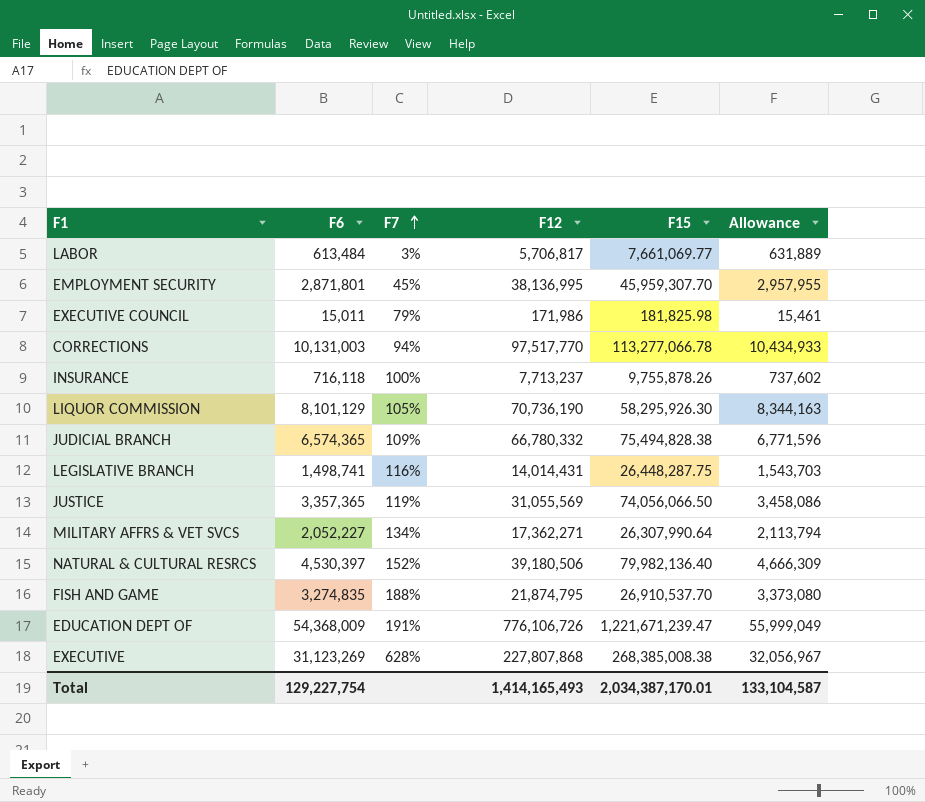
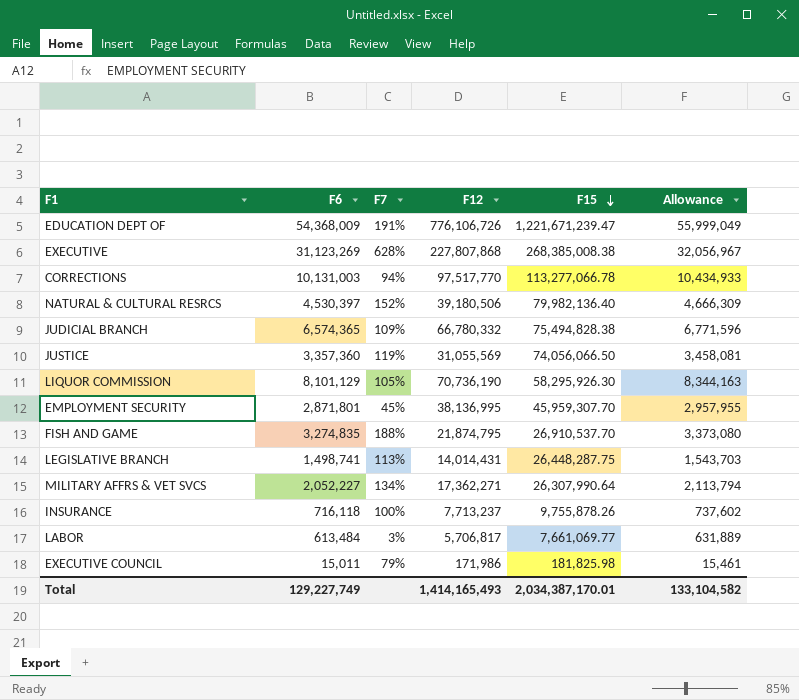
row order: F7 ascending -> F15 descending
JUSTICE | F6: 3,357,365 -> 3,357,360
JUSTICE | Allowance: 3,458,086 -> 3,458,081
LEGISLATIVE BRANCH | F7: 116% -> 113%
Total | F6: 129,227,754 -> 129,227,749
Total | Allowance: 133,104,587 -> 133,104,582

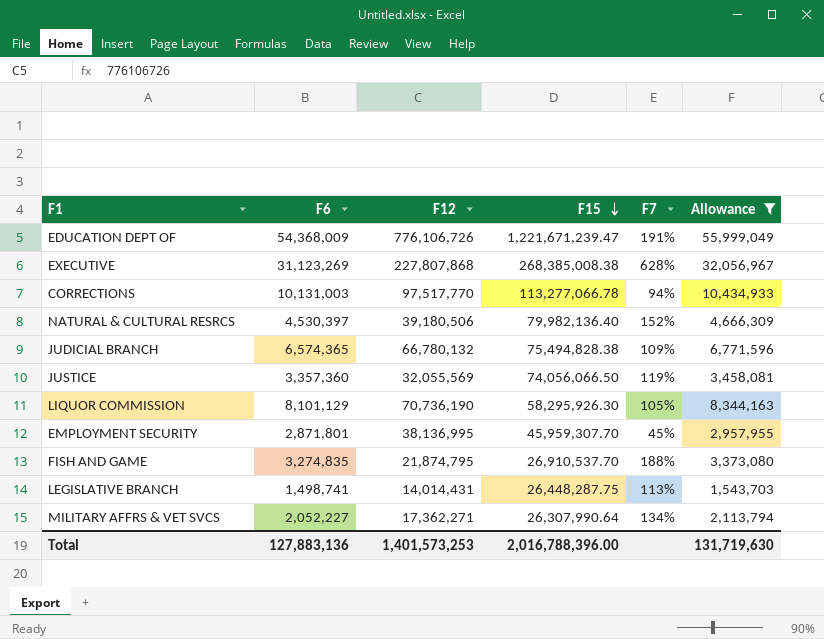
filter: none -> Allowance >= 1,543,703
column F7 | position: 3 -> 5
JUDICIAL BRANCH | F12: 66,780,332 -> 66,780,132
JUSTICE | F12: 31,055,569 -> 32,055,569
Total | F6: 129,227,749 -> 127,883,136
Total | F12: 1,414,165,493 -> 1,401,573,253
Total | F15: 2,034,387,170.01 -> 2,016,788,396.00
Total | Allowance: 133,104,582 -> 131,719,630

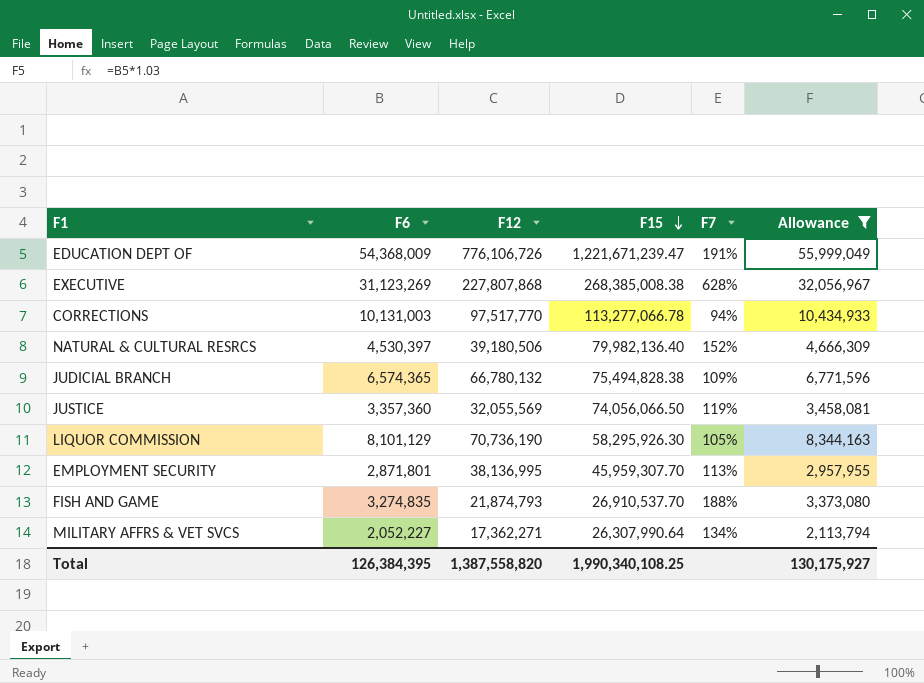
row LEGISLATIVE BRANCH: 1,498,741 | 14,014,431 | 26,448,287.75 | 113% | 1,543,703 -> none
EMPLOYMENT SECURITY | F7: 45% -> 113%
FISH AND GAME | F12: 21,874,795 -> 21,874,793
Total | F6: 127,883,136 -> 126,384,395
Total | F12: 1,401,573,253 -> 1,387,558,820
Total | F15: 2,016,788,396.00 -> 1,990,340,108.25
Total | Allowance: 131,719,630 -> 130,175,927

